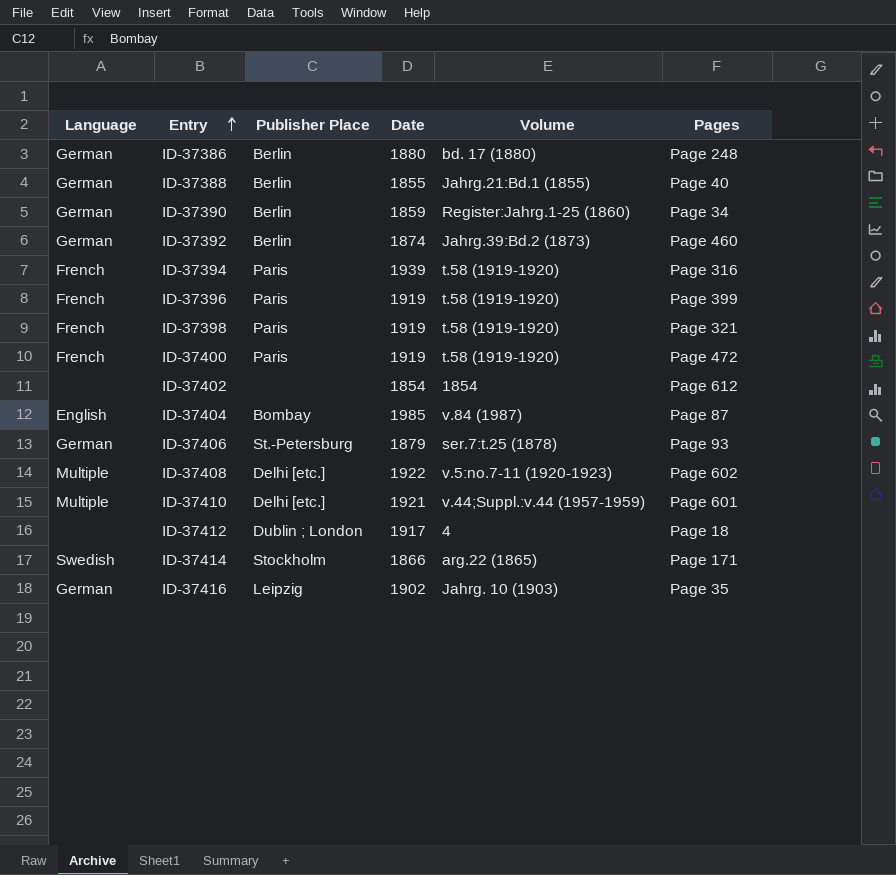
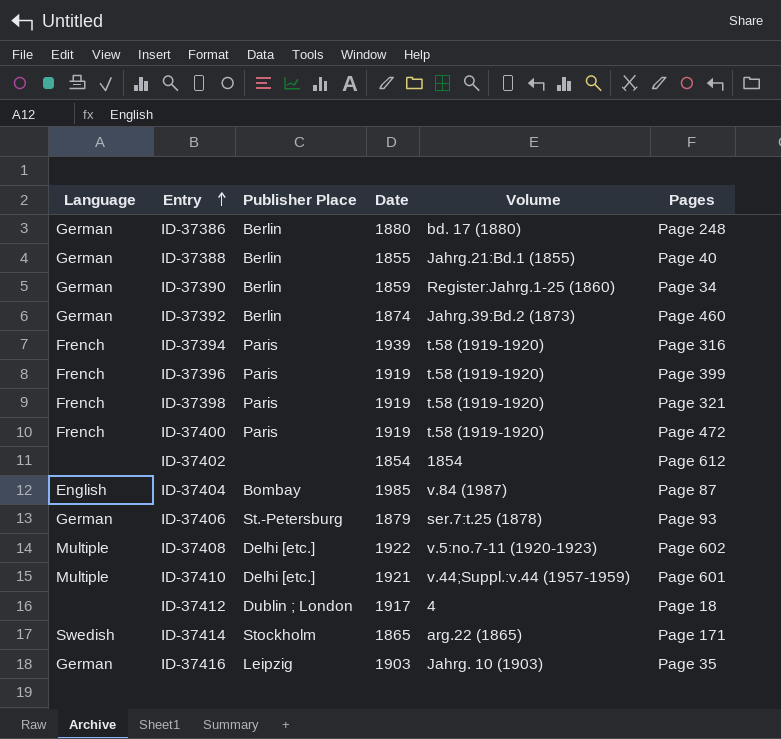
ID-37414 | Date: 1866 -> 1865
ID-37416 | Date: 1902 -> 1903

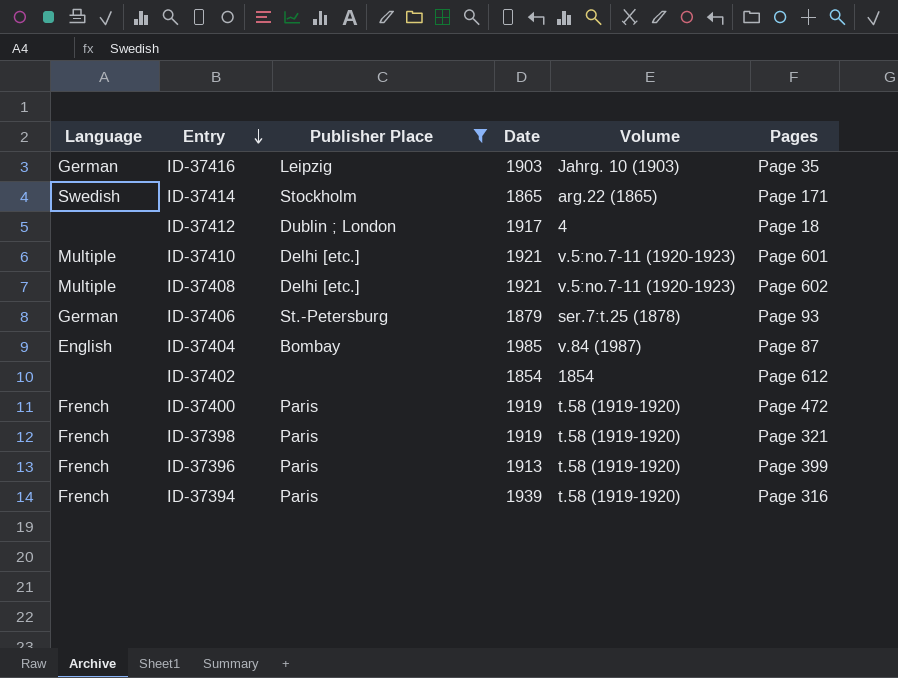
filter: none -> Publisher Place != Berlin
row order: Entry ascending -> Entry descending
ID-37410 | Volume: v.44;Suppl.:v.44 (1957-1959) -> v.5:no.7-11 (1920-1923)
ID-37408 | Date: 1922 -> 1921
ID-37396 | Date: 1919 -> 1913

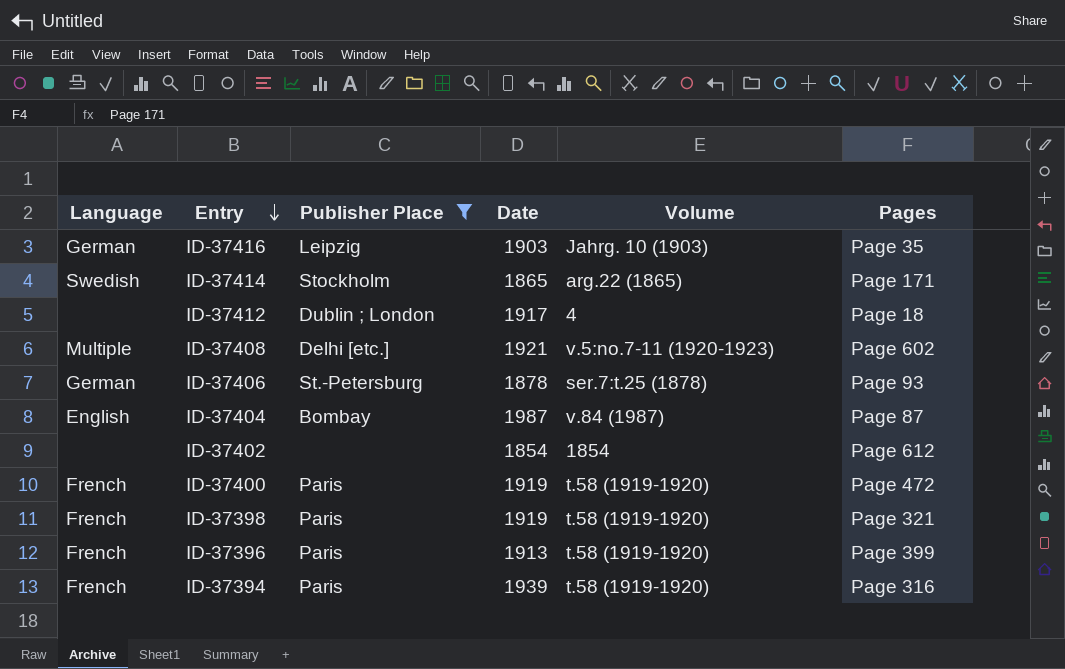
row ID-37410: Multiple | Delhi [etc.] | 1921 | v.5:no.7-11 (1920-1923) | Page 601 -> none
ID-37406 | Date: 1879 -> 1878
ID-37404 | Date: 1985 -> 1987

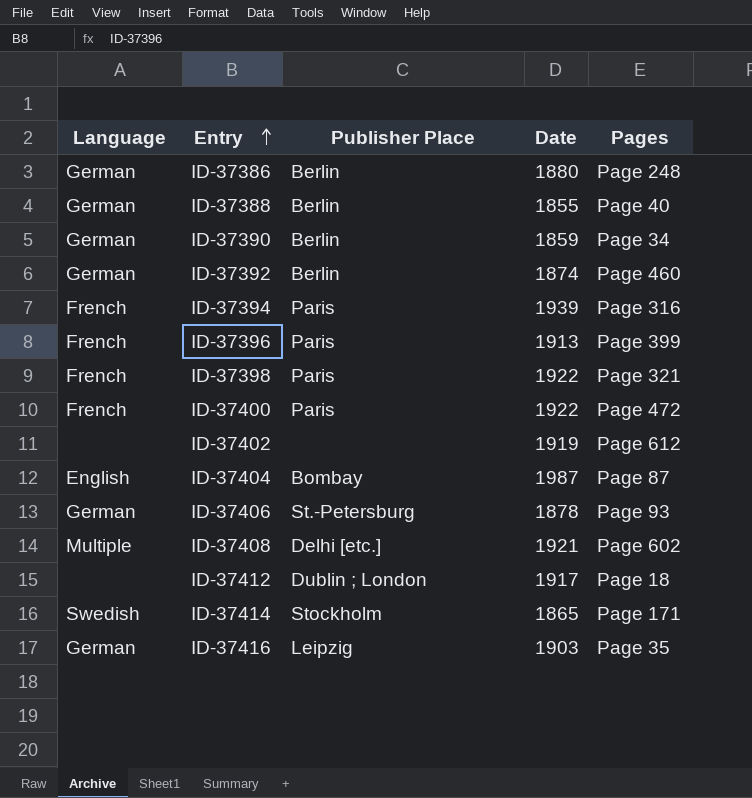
filter: Publisher Place != Berlin -> none
row order: Entry descending -> Entry ascending
column Volume | position: 5 -> none
ID-37398 | Date: 1919 -> 1922
ID-37400 | Date: 1919 -> 1922
ID-37402 | Date: 1854 -> 1919

